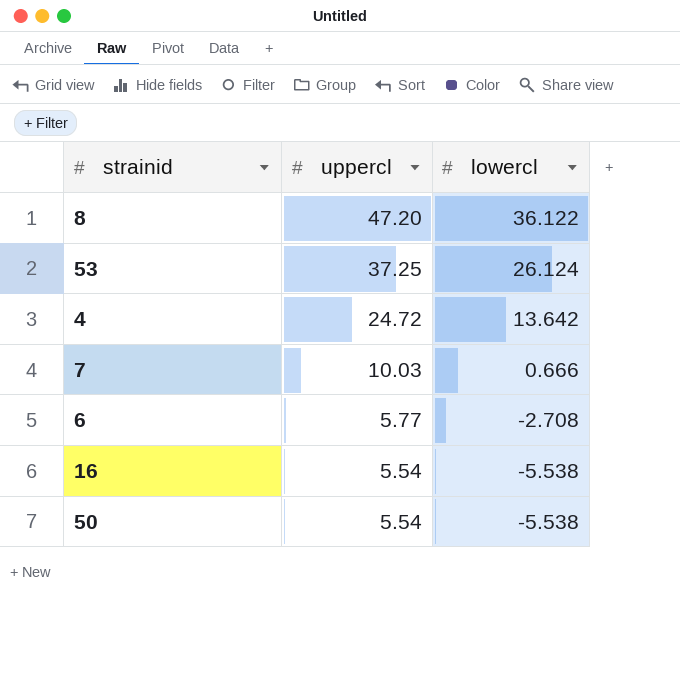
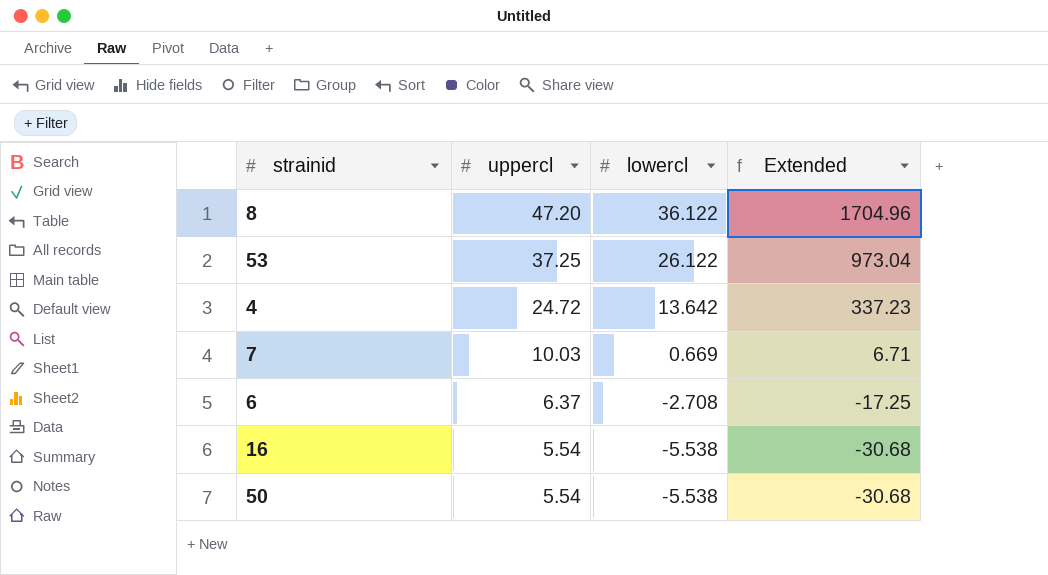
column Extended | formula: none -> [uppercl] * [lowercl]
53 | lowercl: 26.124 -> 26.122
7 | lowercl: 0.666 -> 0.669
6 | uppercl: 5.77 -> 6.37

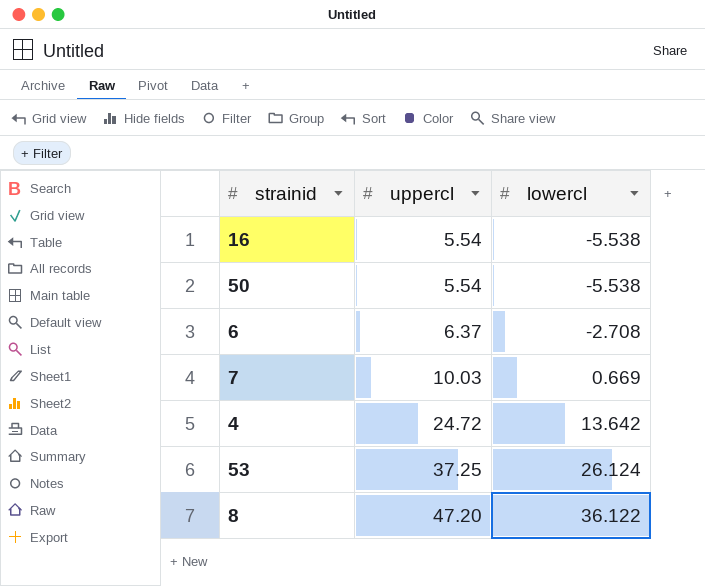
row order: uppercl descending -> uppercl ascending
column Extended | formula: [uppercl] * [lowercl] -> none
53 | lowercl: 26.122 -> 26.124

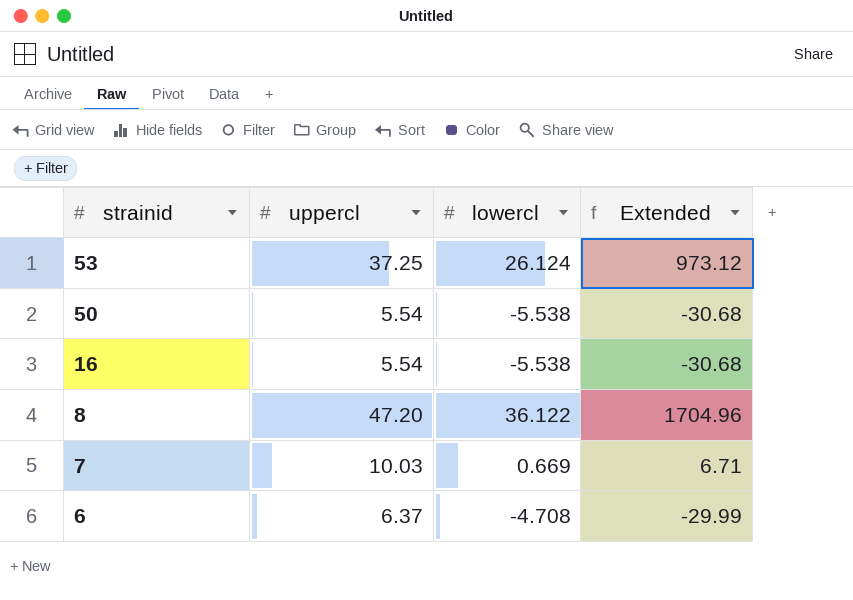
row order: uppercl ascending -> strainid descending
column Extended | formula: none -> [uppercl] * [lowercl]
row 4: 24.72 | 13.642 -> none
6 | lowercl: -2.708 -> -4.708

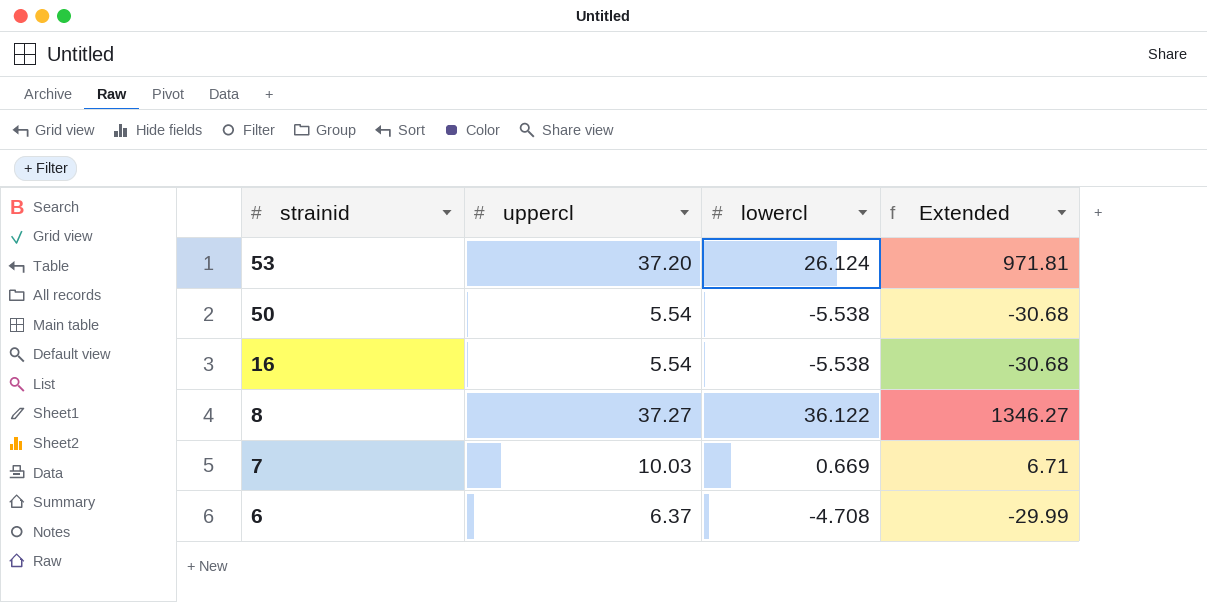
53 | uppercl: 37.25 -> 37.20
53 | Extended: 973.12 -> 971.81
8 | uppercl: 47.20 -> 37.27
8 | Extended: 1704.96 -> 1346.27

